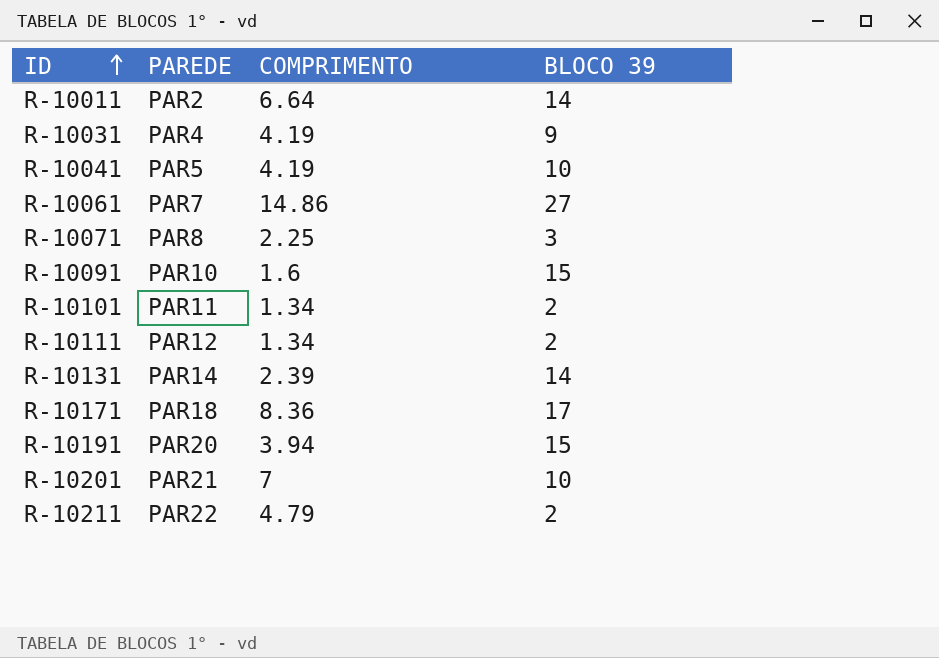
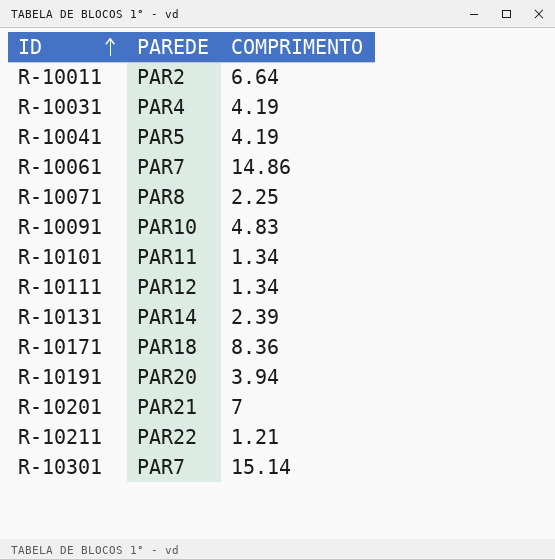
column BLOCO 39 | position: 4 -> none
R-10091 | COMPRIMENTO: 1.6 -> 4.83
R-10211 | COMPRIMENTO: 4.79 -> 1.21
row R-10301: none -> PAR7 | 15.14

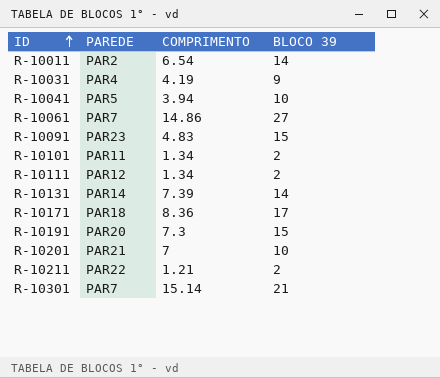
column BLOCO 39 | position: none -> 4
row R-10071: PAR8 | 2.25 -> none
R-10011 | COMPRIMENTO: 6.64 -> 6.54
R-10041 | COMPRIMENTO: 4.19 -> 3.94
R-10091 | PAREDE: PAR10 -> PAR23
R-10131 | COMPRIMENTO: 2.39 -> 7.39
R-10191 | COMPRIMENTO: 3.94 -> 7.3

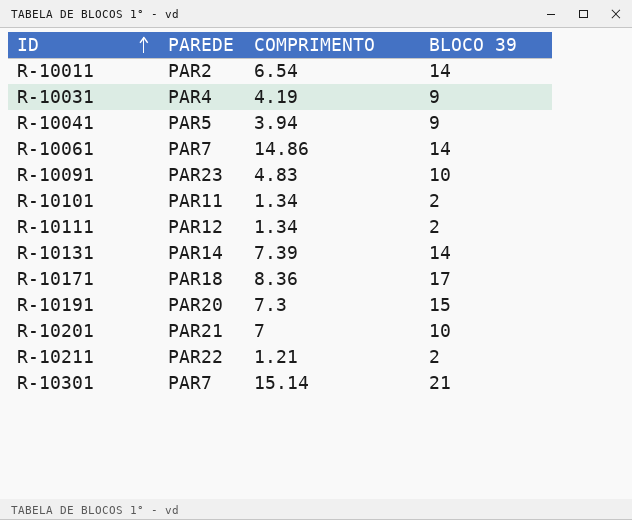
R-10041 | BLOCO 39: 10 -> 9
R-10061 | BLOCO 39: 27 -> 14
R-10091 | BLOCO 39: 15 -> 10

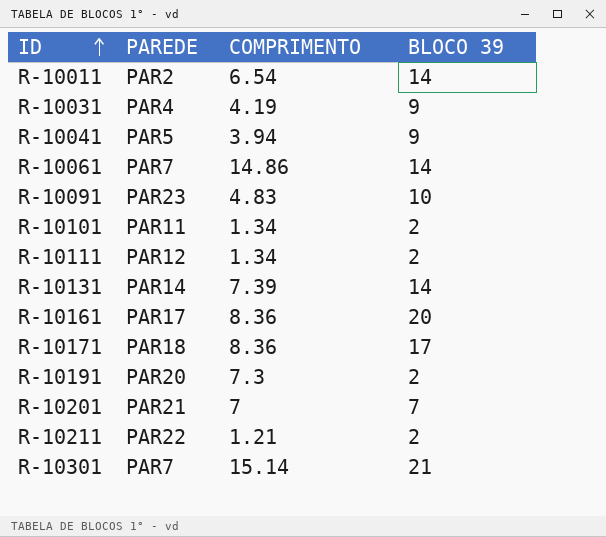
row R-10161: none -> PAR17 | 8.36 | 20
R-10191 | BLOCO 39: 15 -> 2
R-10201 | BLOCO 39: 10 -> 7

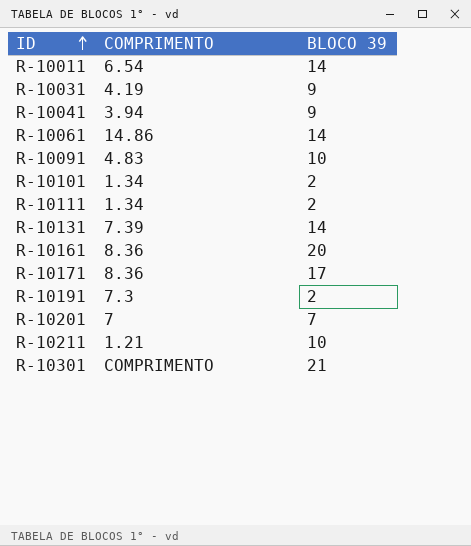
column PAREDE | position: 2 -> none
R-10211 | BLOCO 39: 2 -> 10
R-10301 | COMPRIMENTO: 15.14 -> COMPRIMENTO

